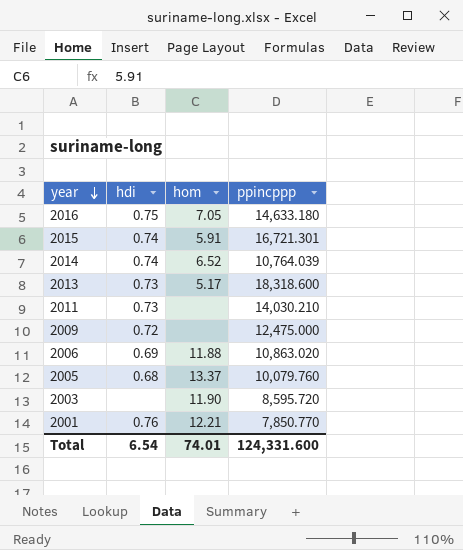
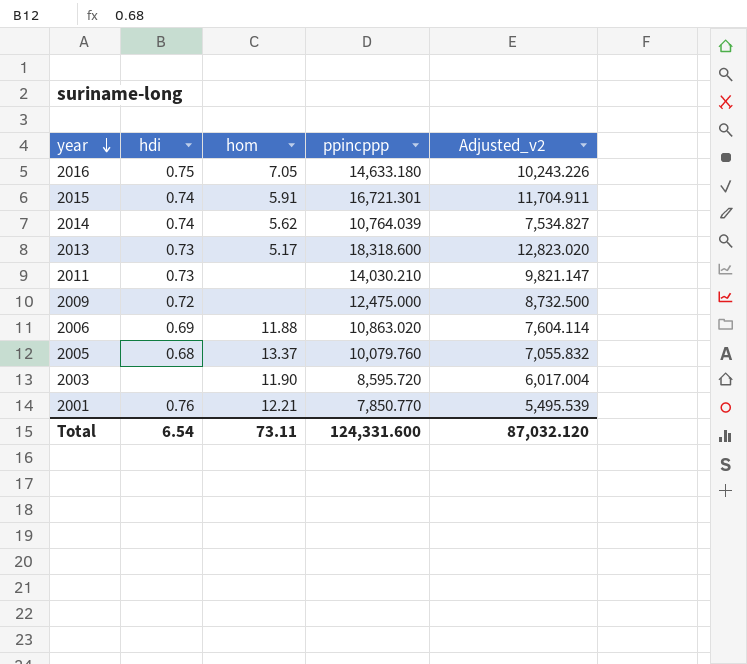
column Adjusted_v2 | formula: none -> [ppincppp] * 0.7
2014 | hom: 6.52 -> 5.62
Total | hom: 74.01 -> 73.11

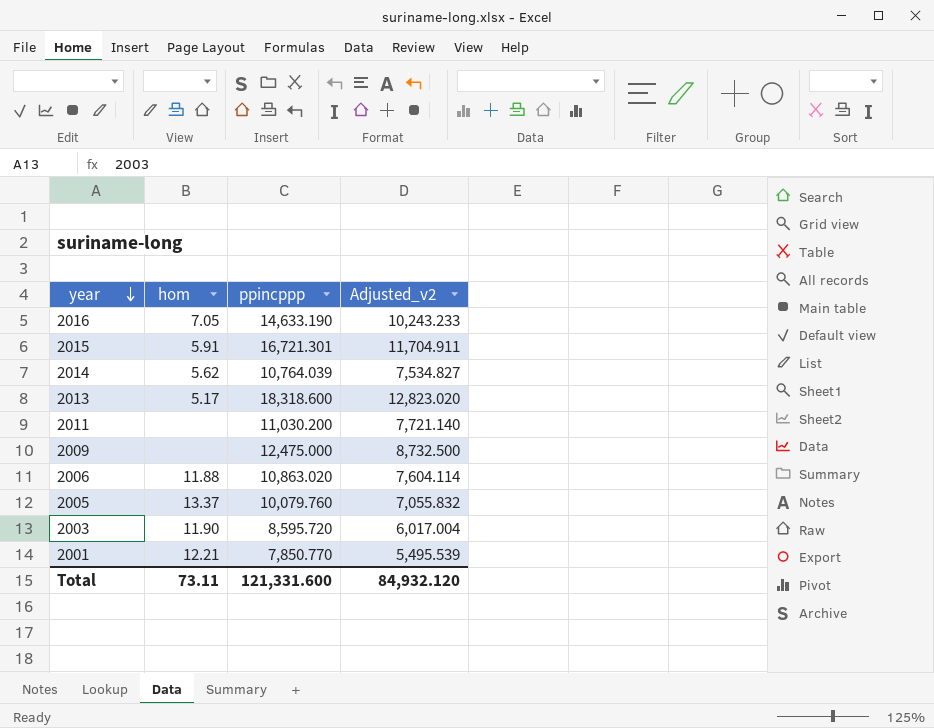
column hdi | position: 2 -> none
2016 | ppincppp: 14,633.180 -> 14,633.190
2016 | Adjusted_v2: 10,243.226 -> 10,243.233
2011 | ppincppp: 14,030.210 -> 11,030.200
2011 | Adjusted_v2: 9,821.147 -> 7,721.140
Total | ppincppp: 124,331.600 -> 121,331.600
Total | Adjusted_v2: 87,032.120 -> 84,932.120

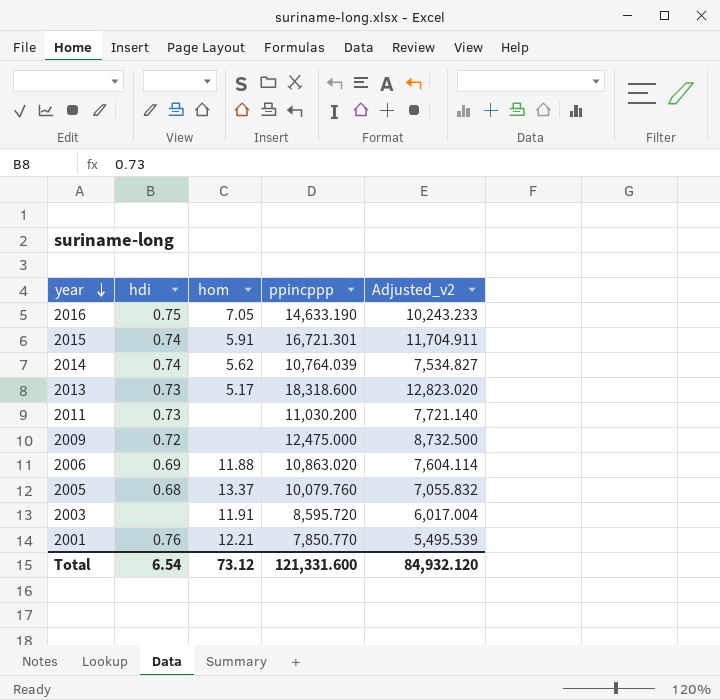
column hdi | position: none -> 2
2003 | hom: 11.90 -> 11.91
Total | hom: 73.11 -> 73.12

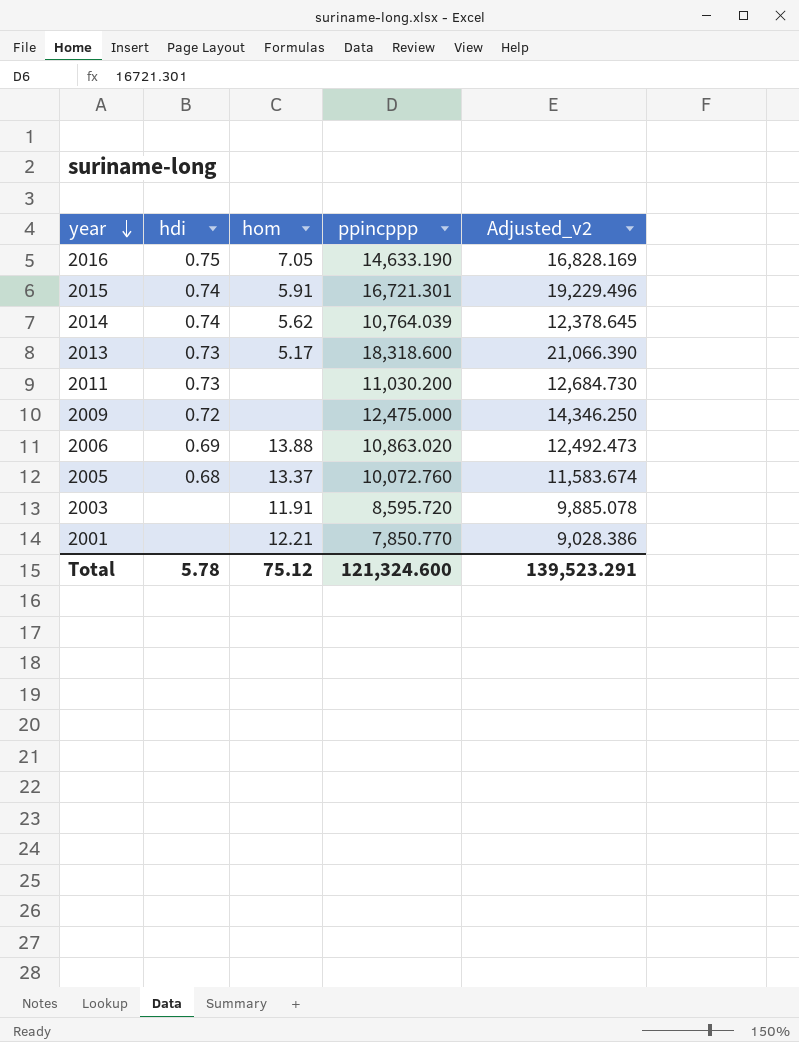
column Adjusted_v2 | formula: [ppincppp] * 0.7 -> [ppincppp] * 1.15
2006 | hom: 11.88 -> 13.88
2005 | ppincppp: 10,079.760 -> 10,072.760
2001 | hdi: 0.76 -> none
Total | hdi: 6.54 -> 5.78
Total | hom: 73.12 -> 75.12
Total | ppincppp: 121,331.600 -> 121,324.600
Total | Adjusted_v2: 84,932.120 -> 139,523.291

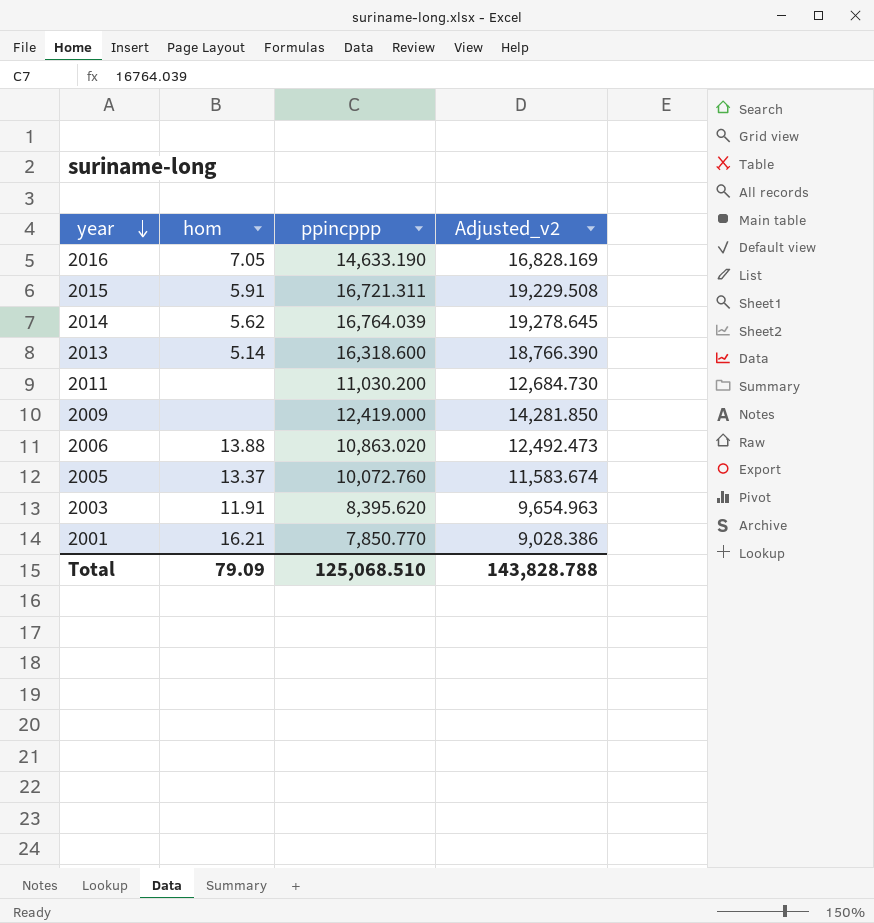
column hdi | position: 2 -> none
2015 | ppincppp: 16,721.301 -> 16,721.311
2015 | Adjusted_v2: 19,229.496 -> 19,229.508
2014 | ppincppp: 10,764.039 -> 16,764.039
2014 | Adjusted_v2: 12,378.645 -> 19,278.645
2013 | hom: 5.17 -> 5.14
2013 | ppincppp: 18,318.600 -> 16,318.600
2013 | Adjusted_v2: 21,066.390 -> 18,766.390
2009 | ppincppp: 12,475.000 -> 12,419.000
2009 | Adjusted_v2: 14,346.250 -> 14,281.850
2003 | ppincppp: 8,595.720 -> 8,395.620
2003 | Adjusted_v2: 9,885.078 -> 9,654.963
2001 | hom: 12.21 -> 16.21
Total | hom: 75.12 -> 79.09
Total | ppincppp: 121,324.600 -> 125,068.510
Total | Adjusted_v2: 139,523.291 -> 143,828.788

